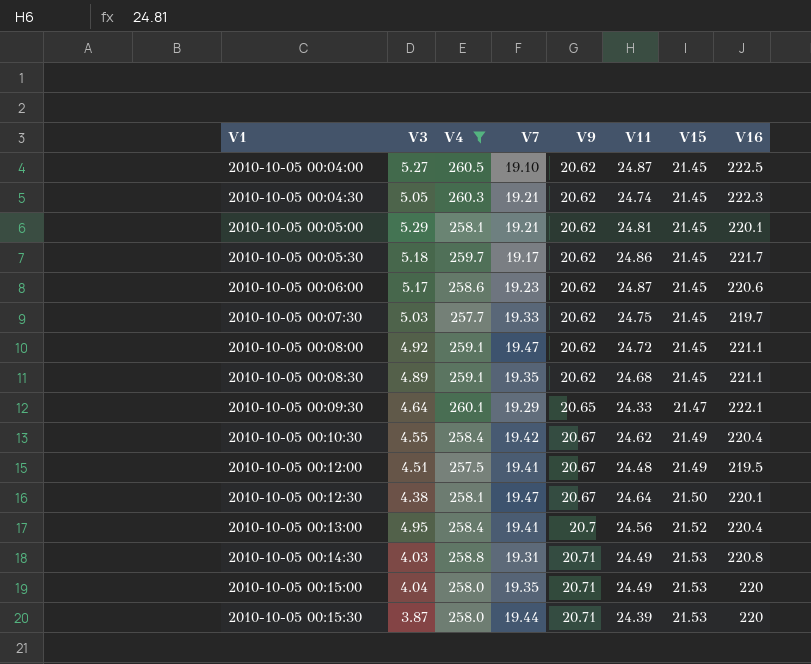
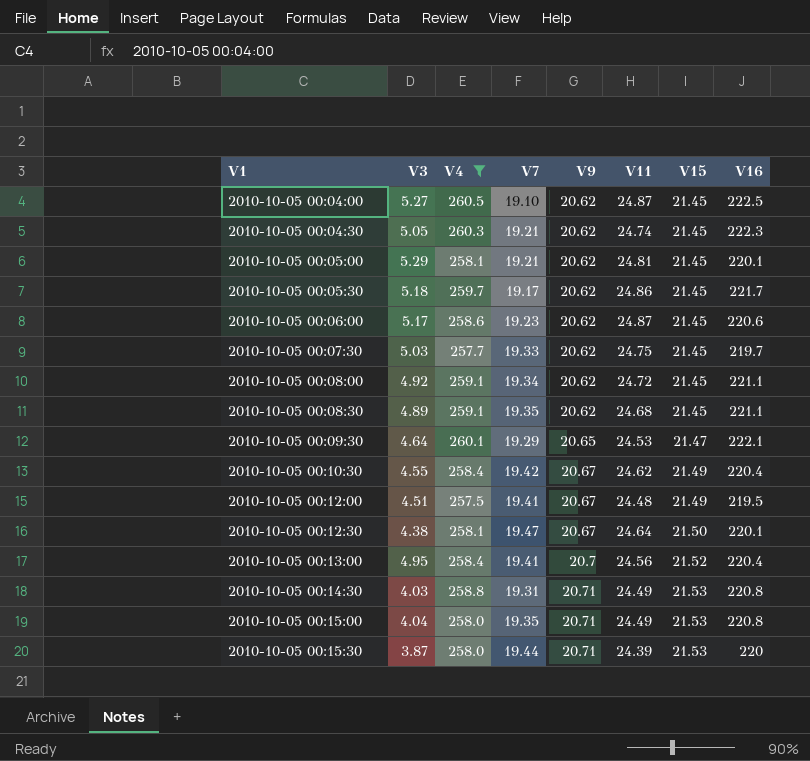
2010-10-05 00:08:00 | V7: 19.47 -> 19.34
2010-10-05 00:09:30 | V11: 24.33 -> 24.53
2010-10-05 00:15:00 | V16: 220 -> 220.8

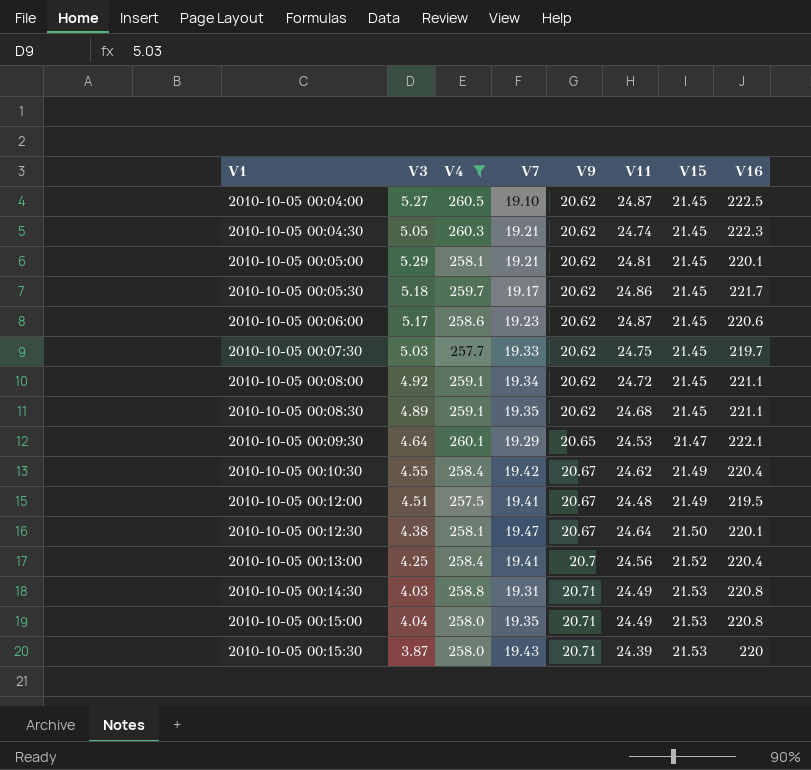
2010-10-05 00:13:00 | V3: 4.95 -> 4.25
2010-10-05 00:15:30 | V7: 19.44 -> 19.43

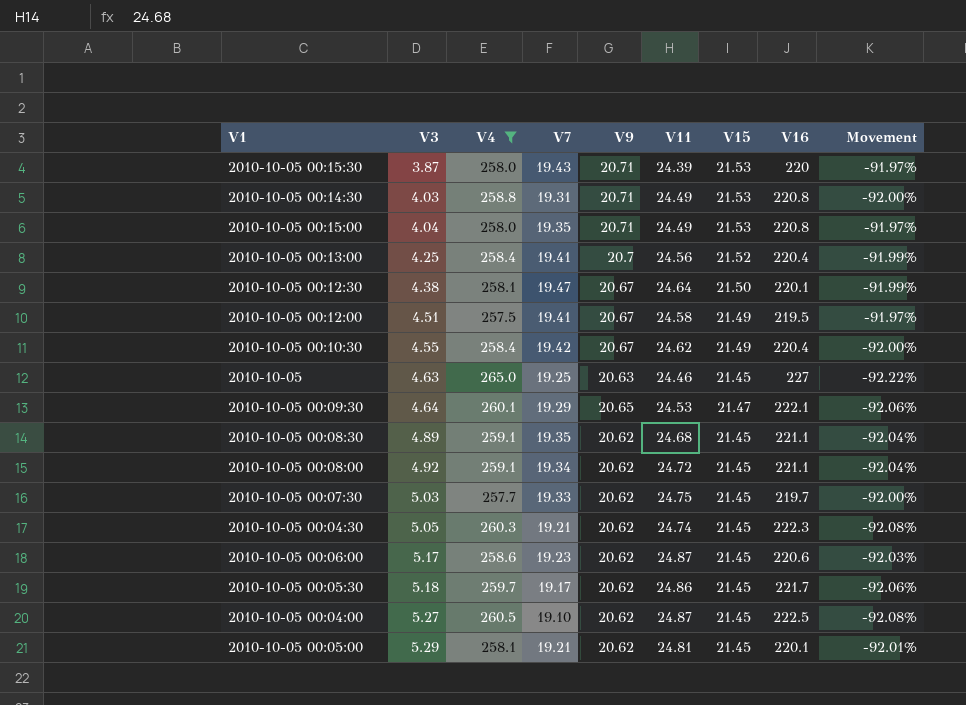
row order: V1 ascending -> V3 ascending
column Movement | formula: none -> ([V9] - [V4]) / [V4]
2010-10-05 00:12:00 | V11: 24.48 -> 24.58
row 2010-10-05: none -> 4.63 | 265.0 | 19.25 | 20.63 | 24.46 | 21.45 | 227 | -92.22%

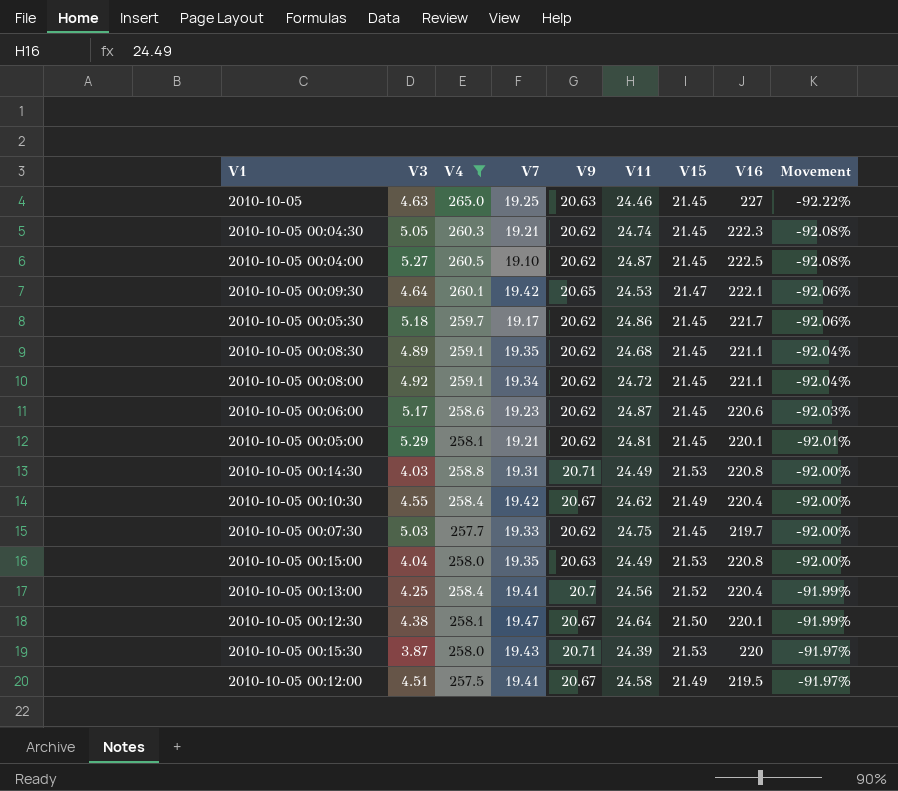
row order: V3 ascending -> Movement ascending
2010-10-05 00:09:30 | V7: 19.29 -> 19.42
2010-10-05 00:15:00 | V9: 20.71 -> 20.63
2010-10-05 00:15:00 | Movement: -91.97% -> -92.00%

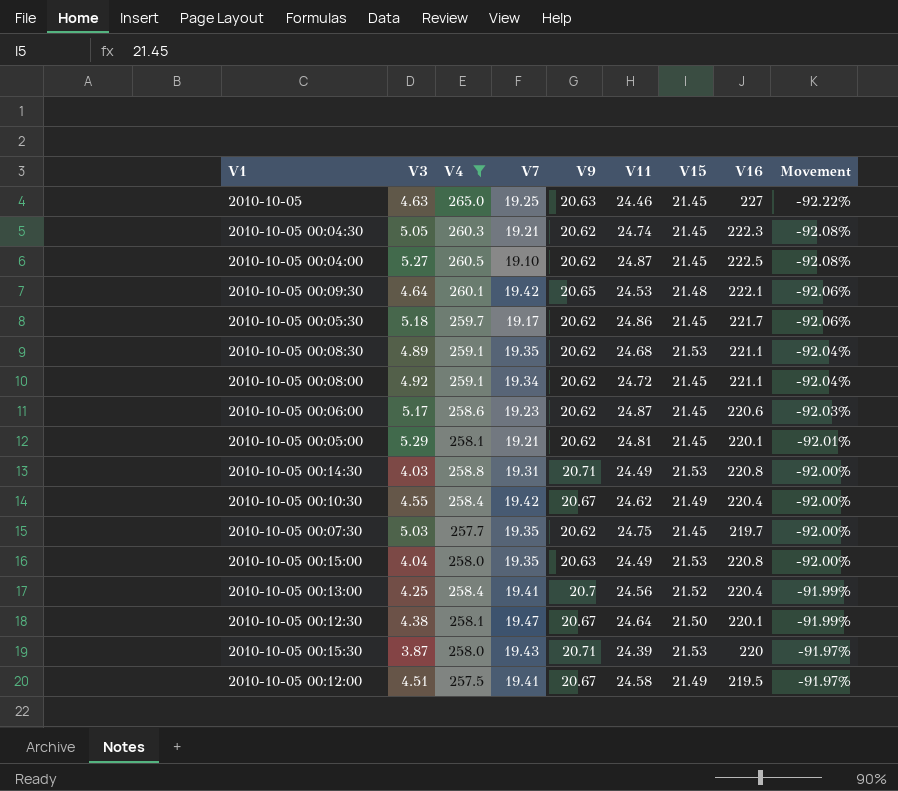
2010-10-05 00:09:30 | V15: 21.47 -> 21.48
2010-10-05 00:08:30 | V15: 21.45 -> 21.53
2010-10-05 00:07:30 | V7: 19.33 -> 19.35

